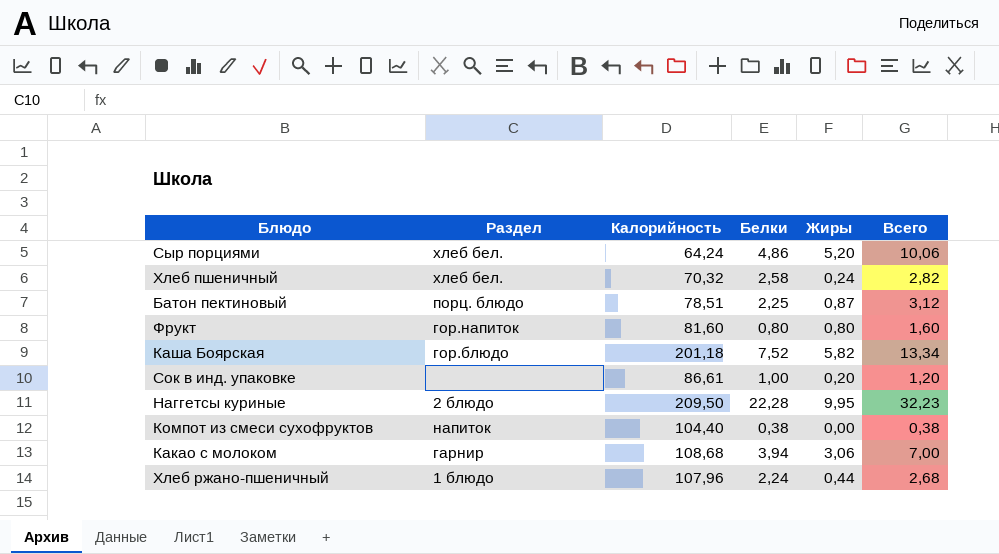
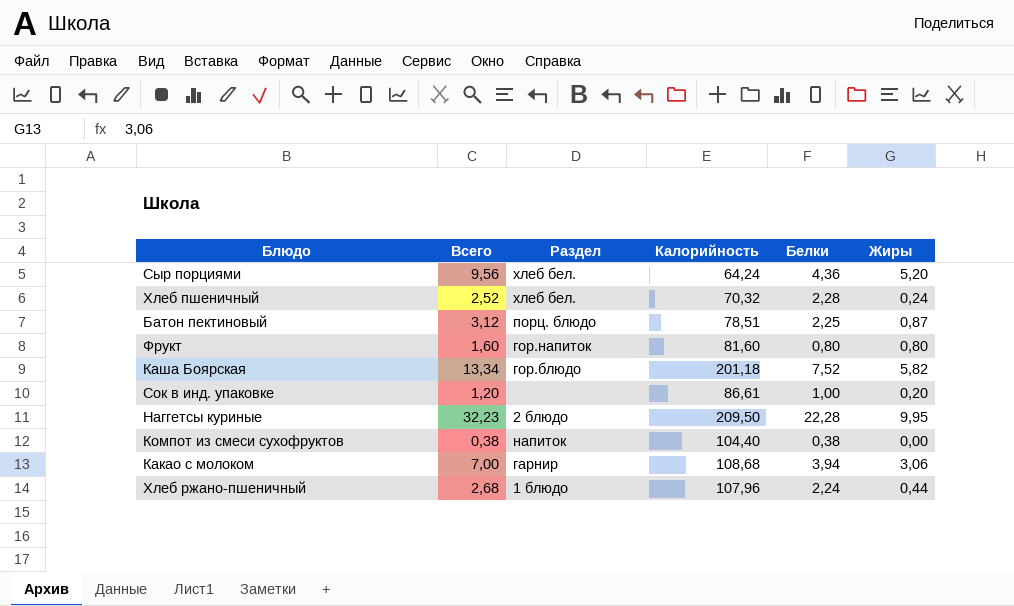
column Всего | position: 6 -> 2
Сыр порциями | Всего: 10,06 -> 9,56
Сыр порциями | Белки: 4,86 -> 4,36
Хлеб пшеничный | Всего: 2,82 -> 2,52
Хлеб пшеничный | Белки: 2,58 -> 2,28

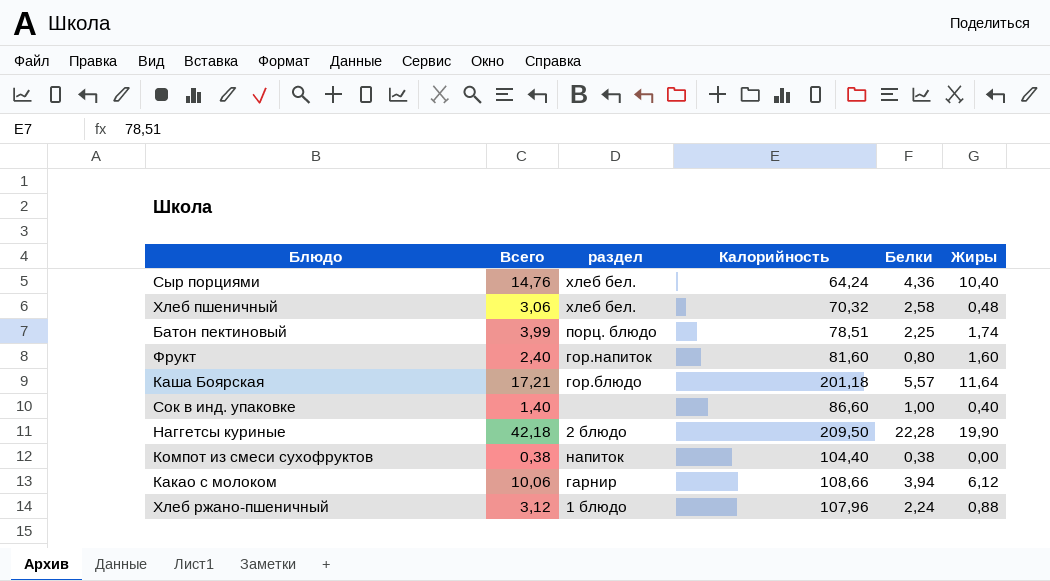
column name: Раздел -> раздел
Сыр порциями | Всего: 9,56 -> 14,76
Сыр порциями | Жиры: 5,20 -> 10,40
Хлеб пшеничный | Всего: 2,52 -> 3,06
Хлеб пшеничный | Белки: 2,28 -> 2,58
Хлеб пшеничный | Жиры: 0,24 -> 0,48
Батон пектиновый | Всего: 3,12 -> 3,99
Батон пектиновый | Жиры: 0,87 -> 1,74
Фрукт | Всего: 1,60 -> 2,40
Фрукт | Жиры: 0,80 -> 1,60
Каша Боярская | Всего: 13,34 -> 17,21
Каша Боярская | Белки: 7,52 -> 5,57
Каша Боярская | Жиры: 5,82 -> 11,64
Сок в инд. упаковке | Всего: 1,20 -> 1,40
Сок в инд. упаковке | Калорийность: 86,61 -> 86,60
Сок в инд. упаковке | Жиры: 0,20 -> 0,40
Наггетсы куриные | Всего: 32,23 -> 42,18
Наггетсы куриные | Жиры: 9,95 -> 19,90
Какао с молоком | Всего: 7,00 -> 10,06
Какао с молоком | Калорийность: 108,68 -> 108,66
Какао с молоком | Жиры: 3,06 -> 6,12
Хлеб ржано-пшеничный | Всего: 2,68 -> 3,12
Хлеб ржано-пшеничный | Жиры: 0,44 -> 0,88

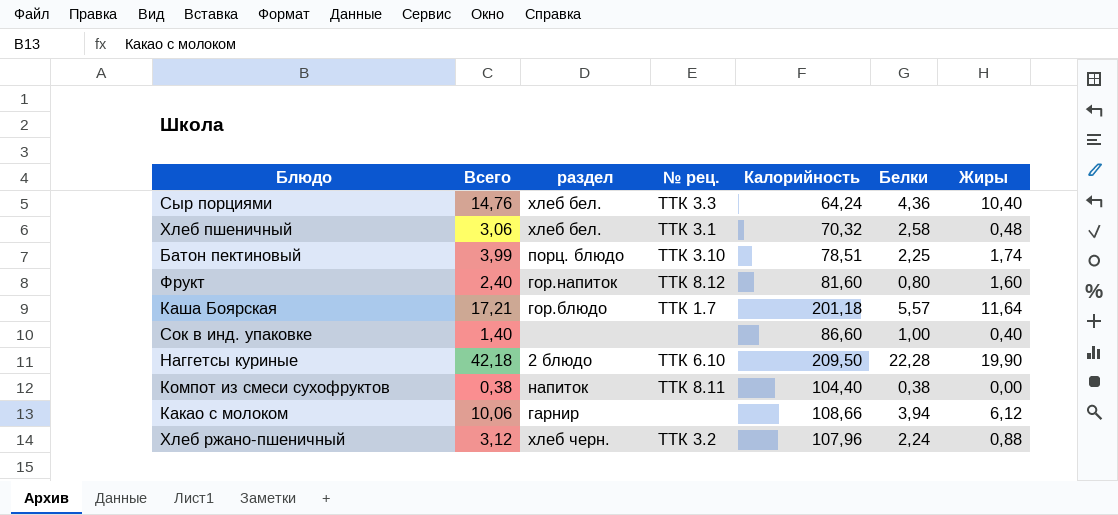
column № рец. | position: none -> 4
Хлеб ржано-пшеничный | раздел: 1 блюдо -> хлеб черн.

